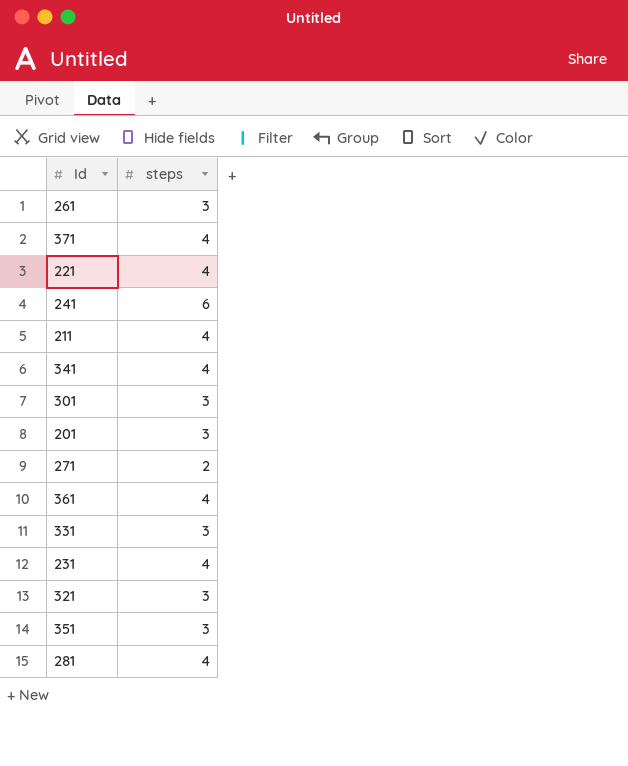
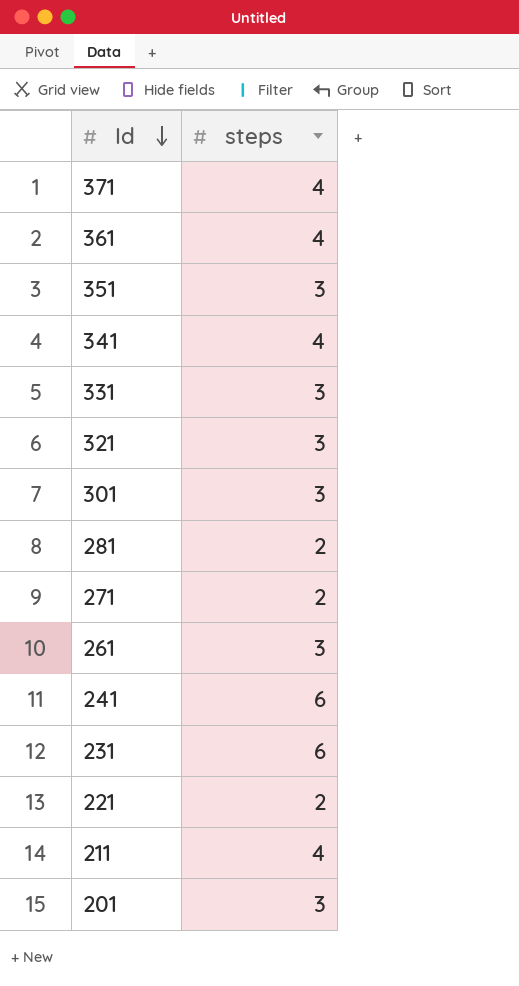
row order: none -> Id descending
281 | steps: 4 -> 2
231 | steps: 4 -> 6
221 | steps: 4 -> 2

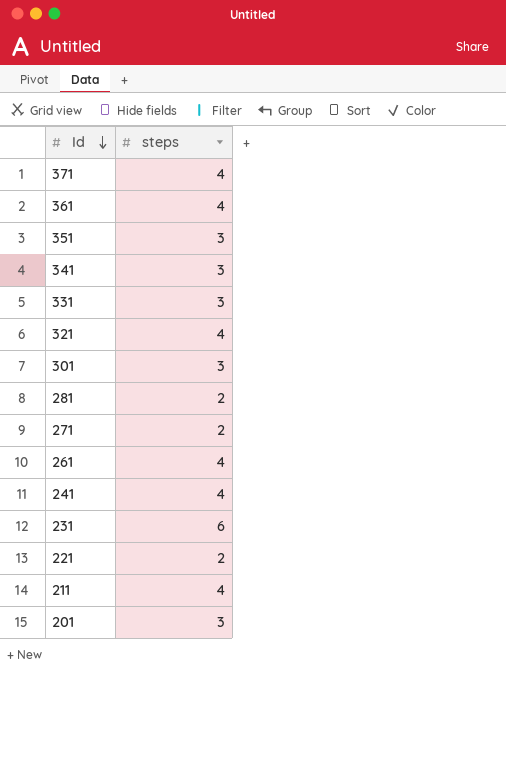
341 | steps: 4 -> 3
321 | steps: 3 -> 4
261 | steps: 3 -> 4
241 | steps: 6 -> 4

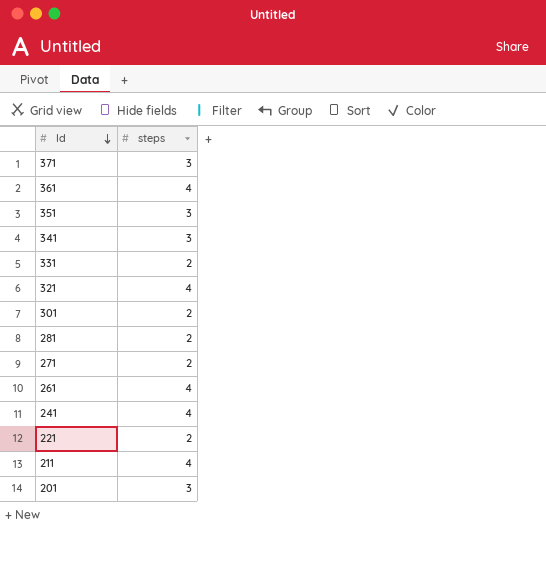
row 231: 6 -> none
371 | steps: 4 -> 3
331 | steps: 3 -> 2
301 | steps: 3 -> 2

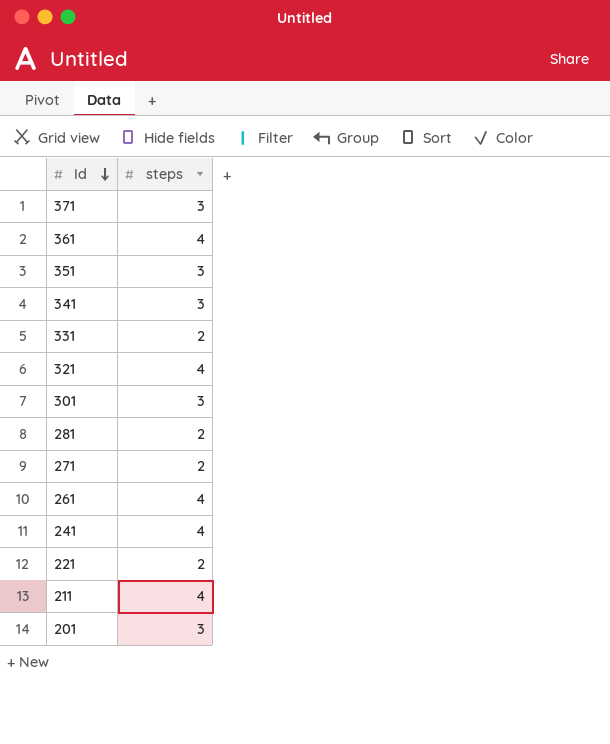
301 | steps: 2 -> 3

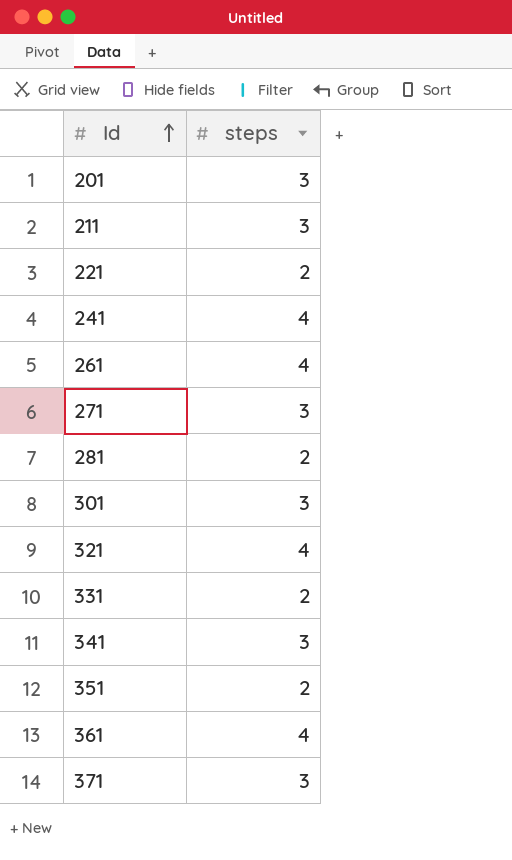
row order: Id descending -> Id ascending
211 | steps: 4 -> 3
271 | steps: 2 -> 3
351 | steps: 3 -> 2

